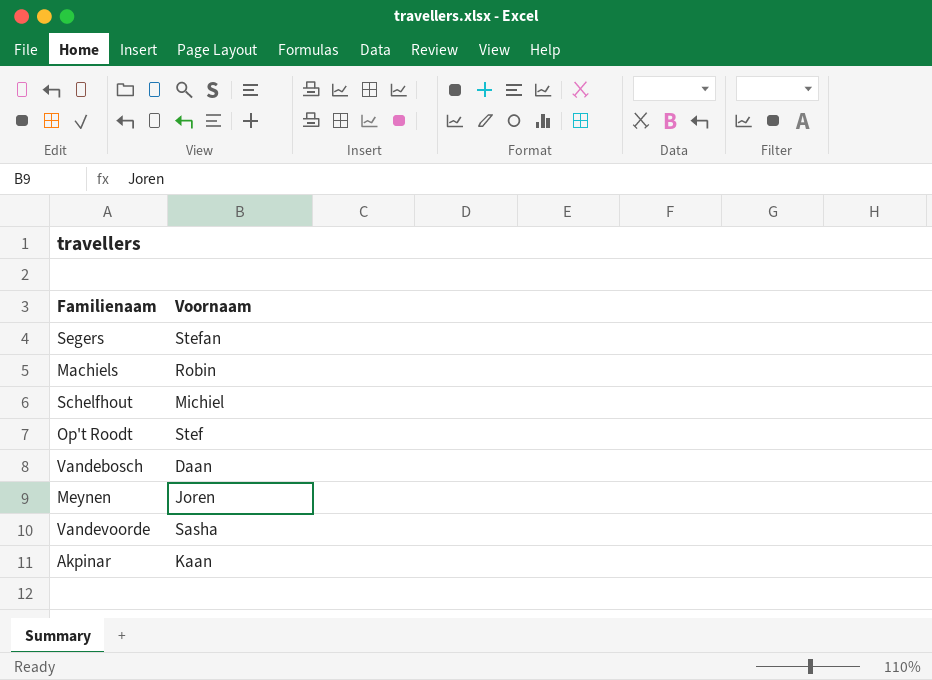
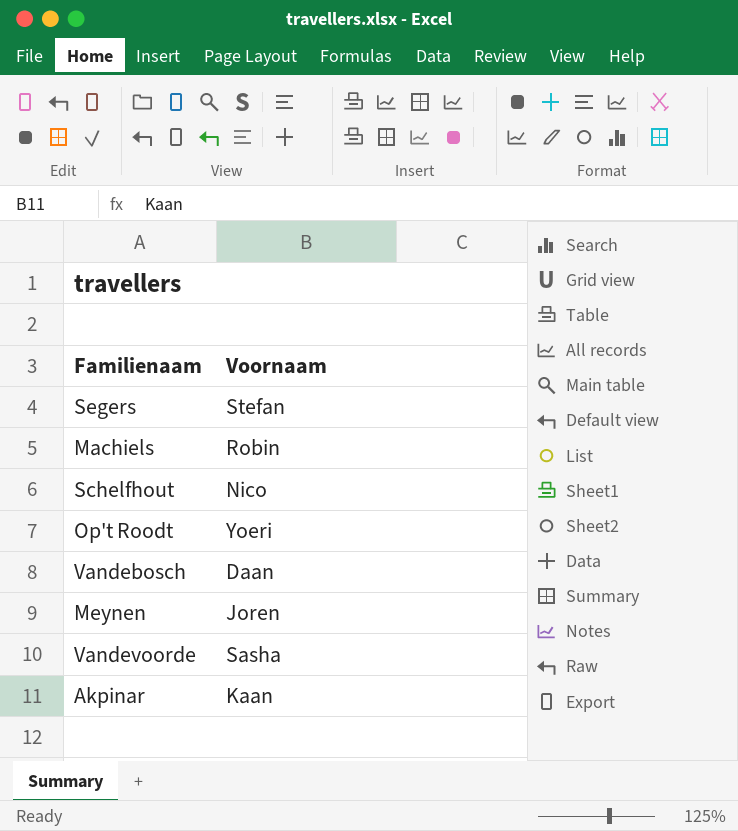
Schelfhout | Voornaam: Michiel -> Nico
Op't Roodt | Voornaam: Stef -> Yoeri

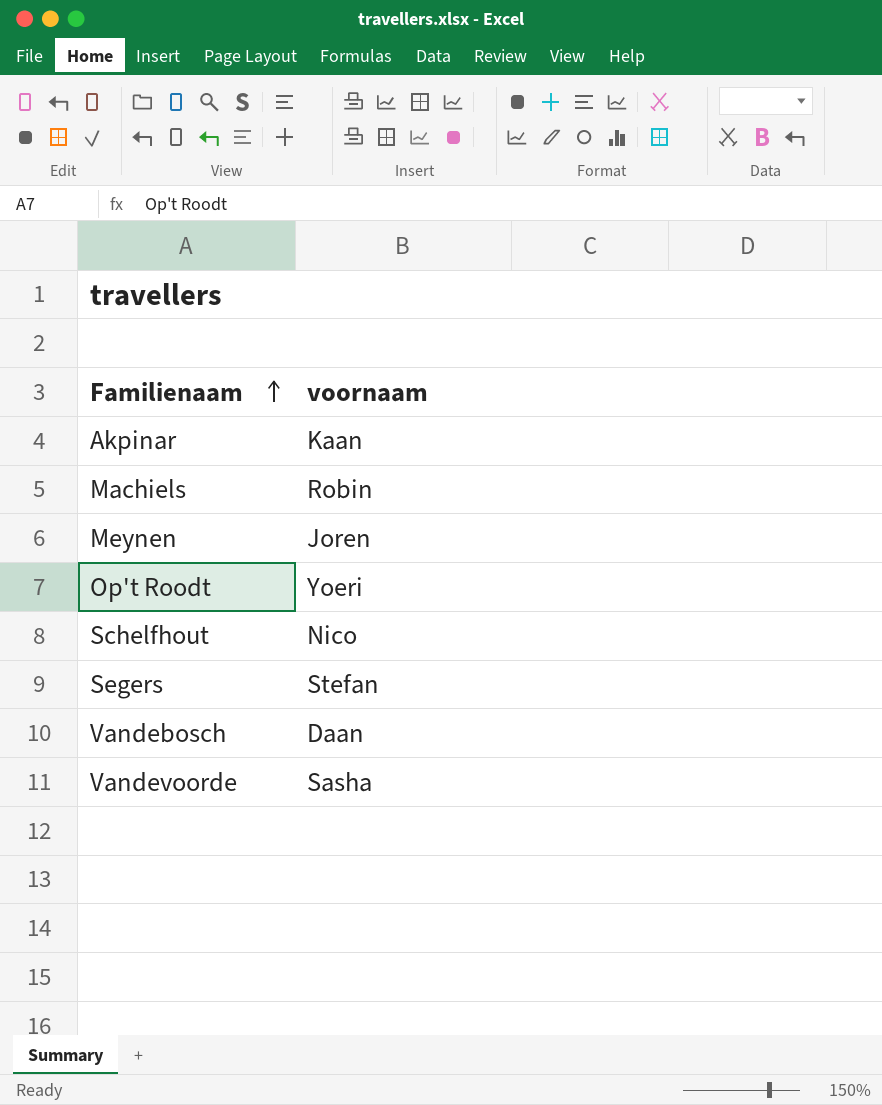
row order: none -> Familienaam ascending
column name: Voornaam -> voornaam

